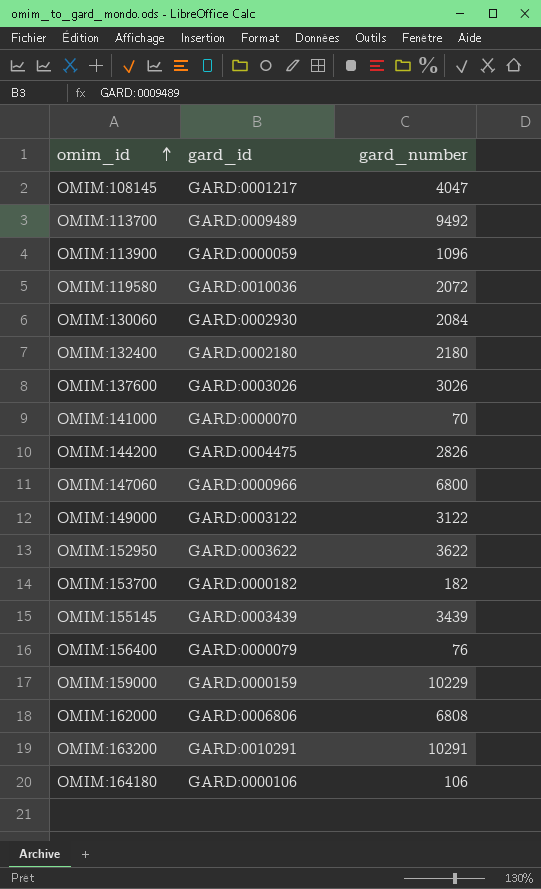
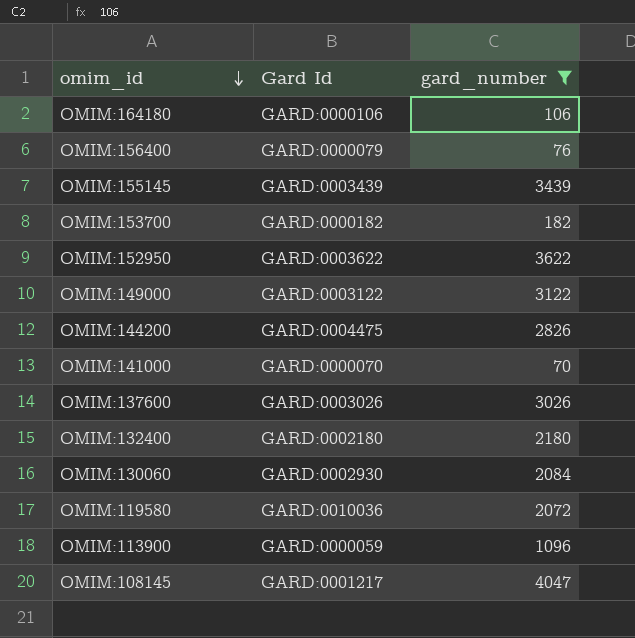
filter: none -> gard_number <= 4047
row order: omim_id ascending -> omim_id descending
column name: gard_id -> Gard Id

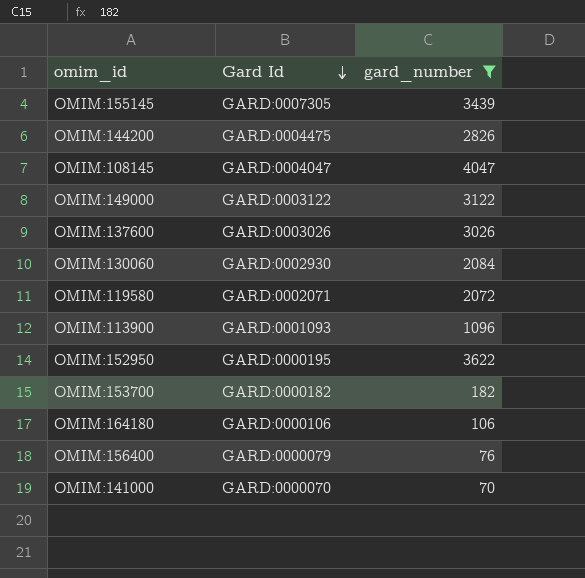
row order: omim_id descending -> Gard Id descending
row OMIM:132400: GARD:0002180 | 2180 -> none
OMIM:155145 | Gard Id: GARD:0003439 -> GARD:0007305
OMIM:108145 | Gard Id: GARD:0001217 -> GARD:0004047
OMIM:119580 | Gard Id: GARD:0010036 -> GARD:0002071
OMIM:113900 | Gard Id: GARD:0000059 -> GARD:0001093
OMIM:152950 | Gard Id: GARD:0003622 -> GARD:0000195

